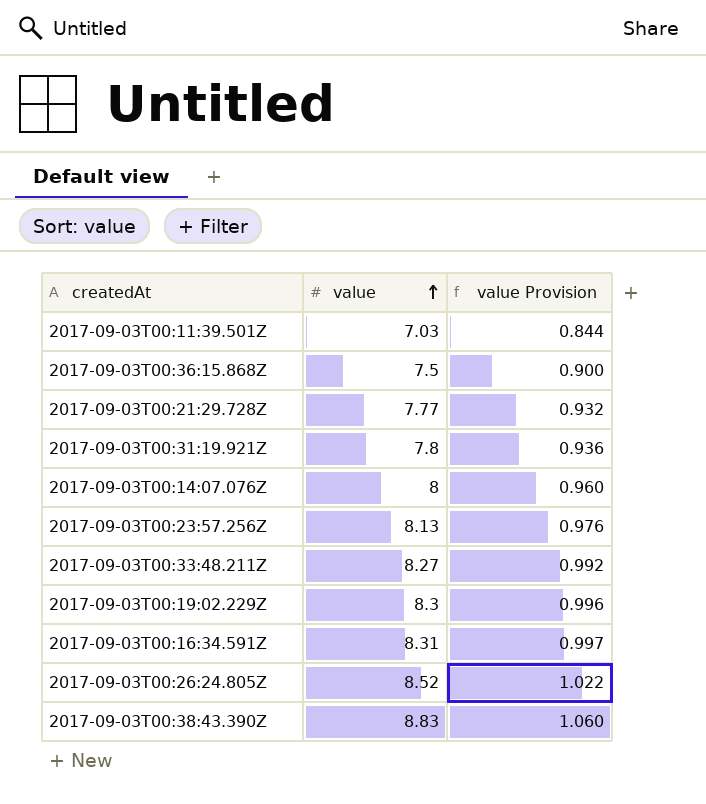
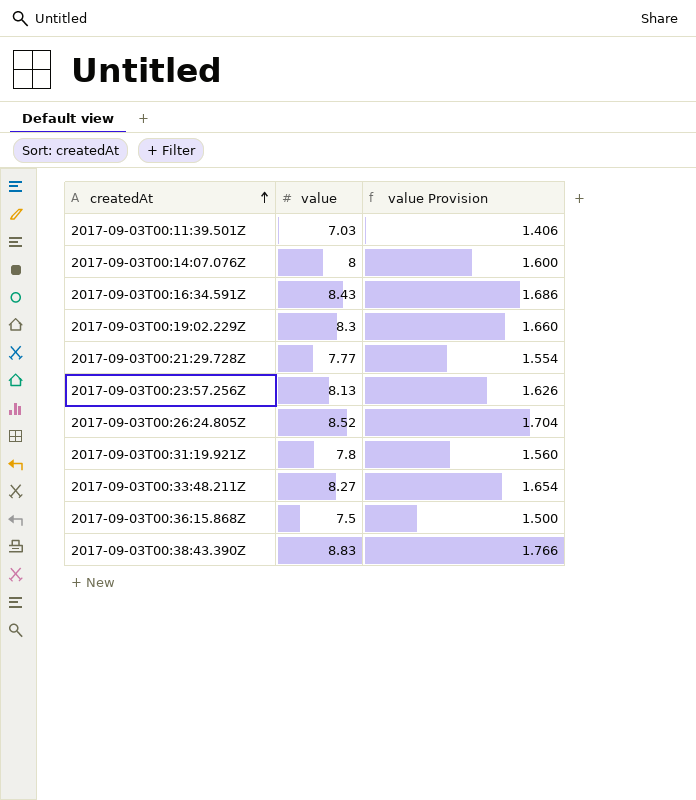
row order: value ascending -> createdAt ascending
column value Provision | formula: [value] * 0.12 -> [value] * 0.2
2017-09-03T00:16:34.591Z | value: 8.31 -> 8.43

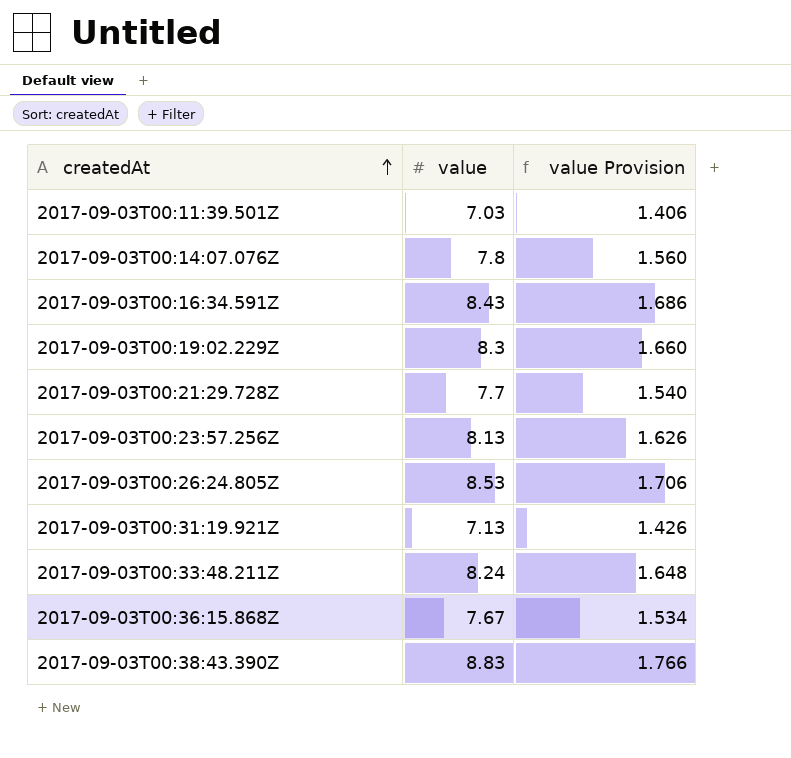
2017-09-03T00:14:07.076Z | value: 8 -> 7.8
2017-09-03T00:14:07.076Z | value Provision: 1.600 -> 1.560
2017-09-03T00:21:29.728Z | value: 7.77 -> 7.7
2017-09-03T00:21:29.728Z | value Provision: 1.554 -> 1.540
2017-09-03T00:26:24.805Z | value: 8.52 -> 8.53
2017-09-03T00:26:24.805Z | value Provision: 1.704 -> 1.706
2017-09-03T00:31:19.921Z | value: 7.8 -> 7.13
2017-09-03T00:31:19.921Z | value Provision: 1.560 -> 1.426
2017-09-03T00:33:48.211Z | value: 8.27 -> 8.24
2017-09-03T00:33:48.211Z | value Provision: 1.654 -> 1.648
2017-09-03T00:36:15.868Z | value: 7.5 -> 7.67
2017-09-03T00:36:15.868Z | value Provision: 1.500 -> 1.534

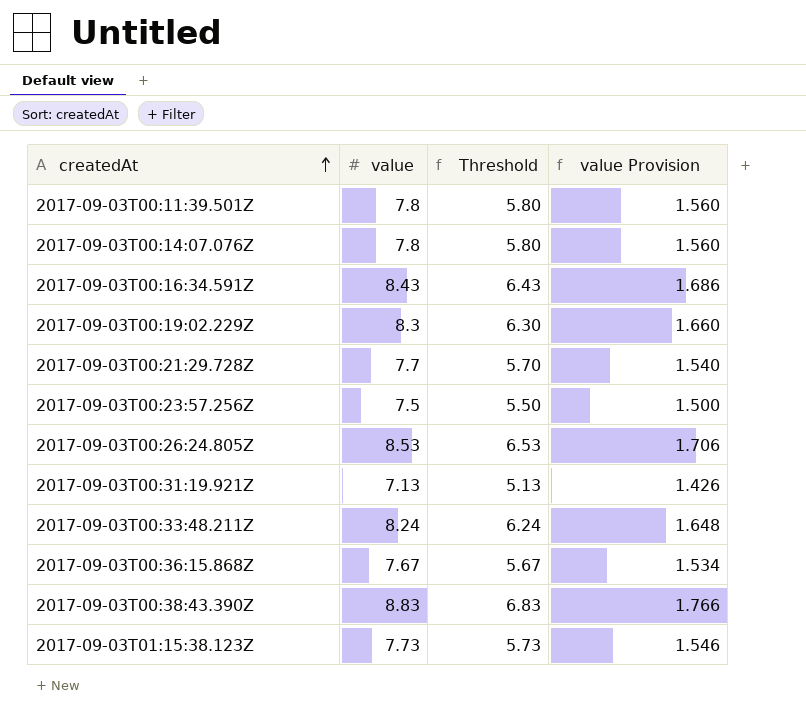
column Threshold | formula: none -> [value] - 2
2017-09-03T00:11:39.501Z | value: 7.03 -> 7.8
2017-09-03T00:11:39.501Z | value Provision: 1.406 -> 1.560
2017-09-03T00:23:57.256Z | value: 8.13 -> 7.5
2017-09-03T00:23:57.256Z | value Provision: 1.626 -> 1.500
row 2017-09-03T01:15:38.123Z: none -> 7.73 | 5.73 | 1.546

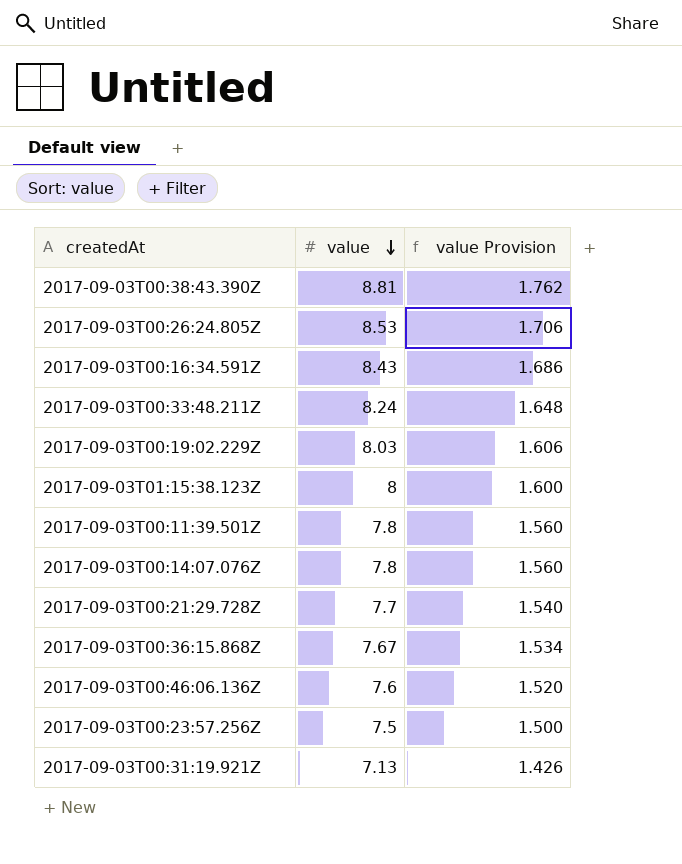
row order: createdAt ascending -> value descending
column Threshold | formula: [value] - 2 -> none
2017-09-03T00:38:43.390Z | value: 8.83 -> 8.81
2017-09-03T00:38:43.390Z | value Provision: 1.766 -> 1.762
2017-09-03T00:19:02.229Z | value: 8.3 -> 8.03
2017-09-03T00:19:02.229Z | value Provision: 1.660 -> 1.606
2017-09-03T01:15:38.123Z | value: 7.73 -> 8
2017-09-03T01:15:38.123Z | value Provision: 1.546 -> 1.600
row 2017-09-03T00:46:06.136Z: none -> 7.6 | 1.520

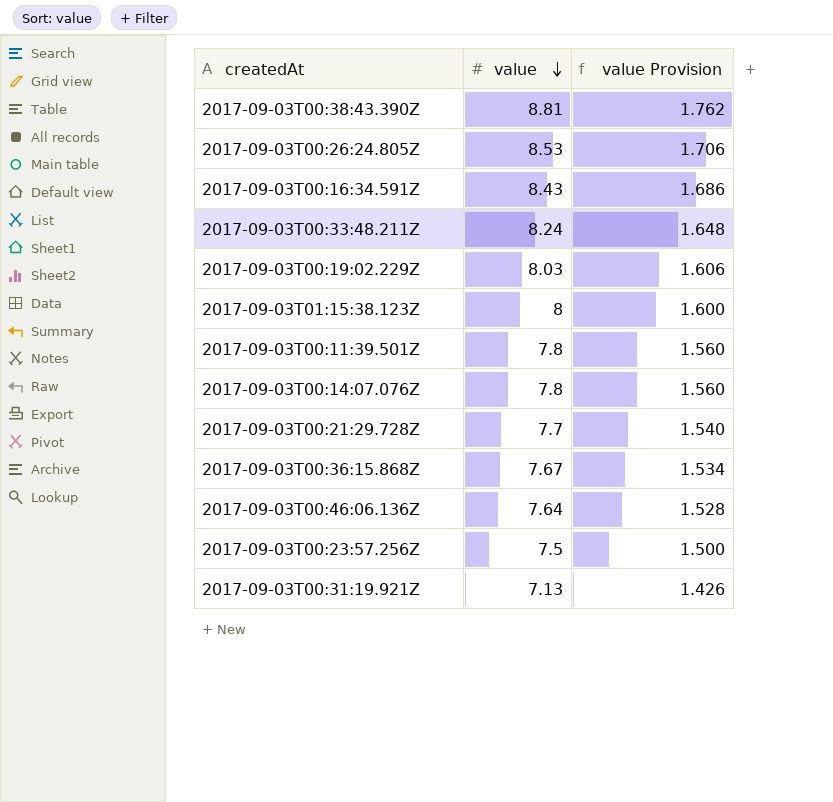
2017-09-03T00:46:06.136Z | value: 7.6 -> 7.64
2017-09-03T00:46:06.136Z | value Provision: 1.520 -> 1.528

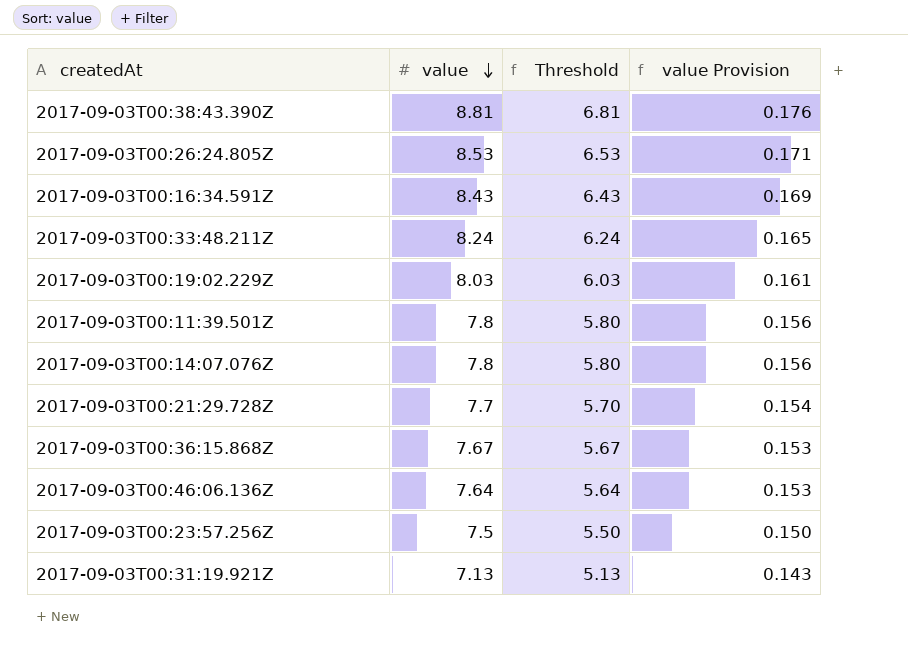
column Threshold | formula: none -> [value] - 2
column value Provision | formula: [value] * 0.2 -> [value] * 0.02
row 2017-09-03T01:15:38.123Z: 8 | 1.600 -> none

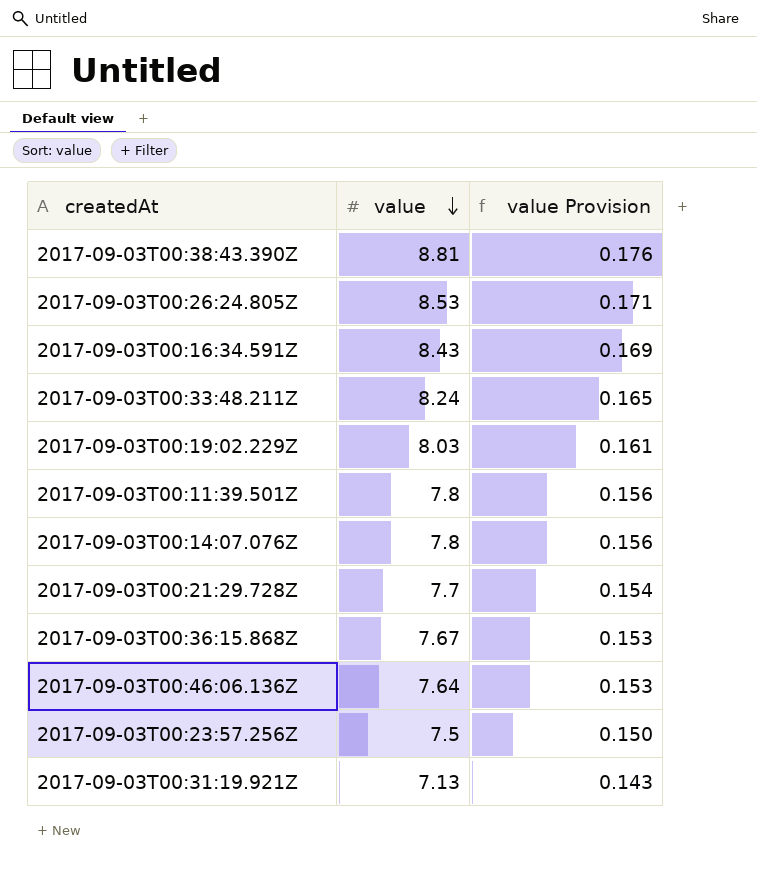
column Threshold | formula: [value] - 2 -> none

